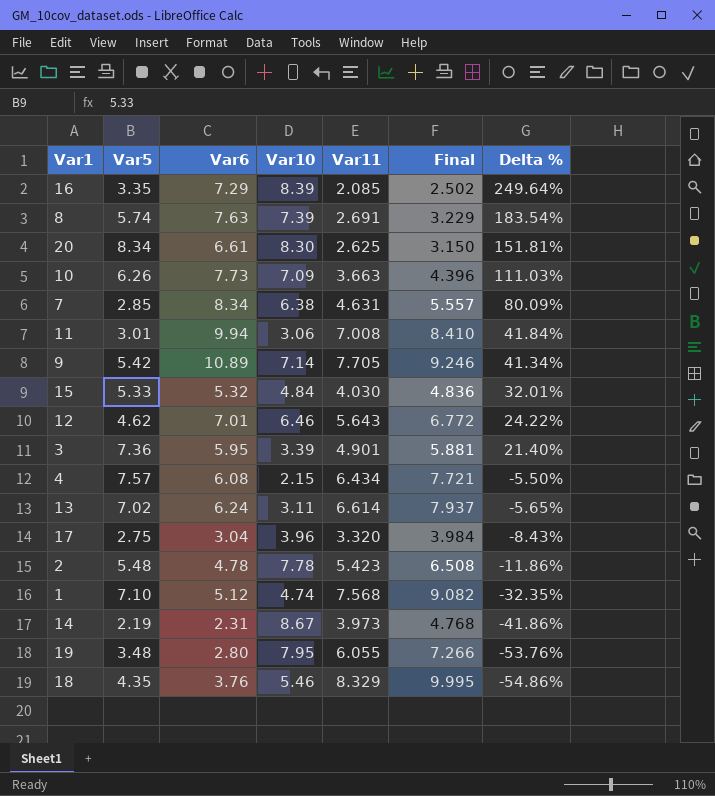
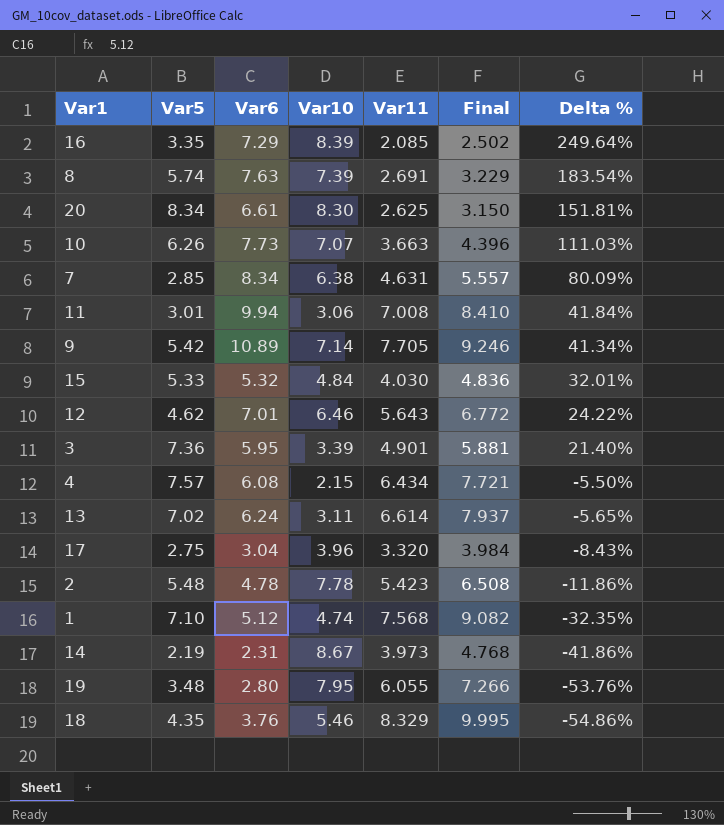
10 | Var10: 7.09 -> 7.07

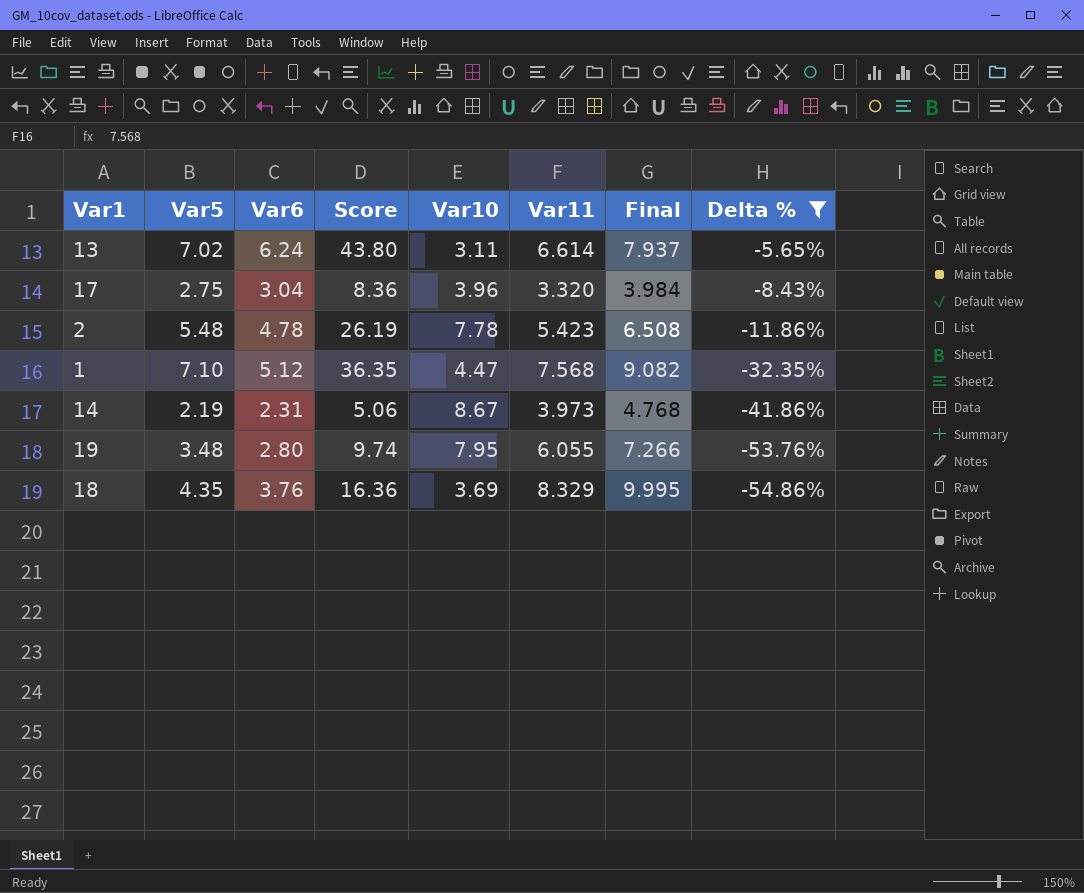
filter: none -> Delta % <= -5.65%
column Score | formula: none -> [Var5] * [Var6]
1 | Var10: 4.74 -> 4.47
18 | Var10: 5.46 -> 3.69

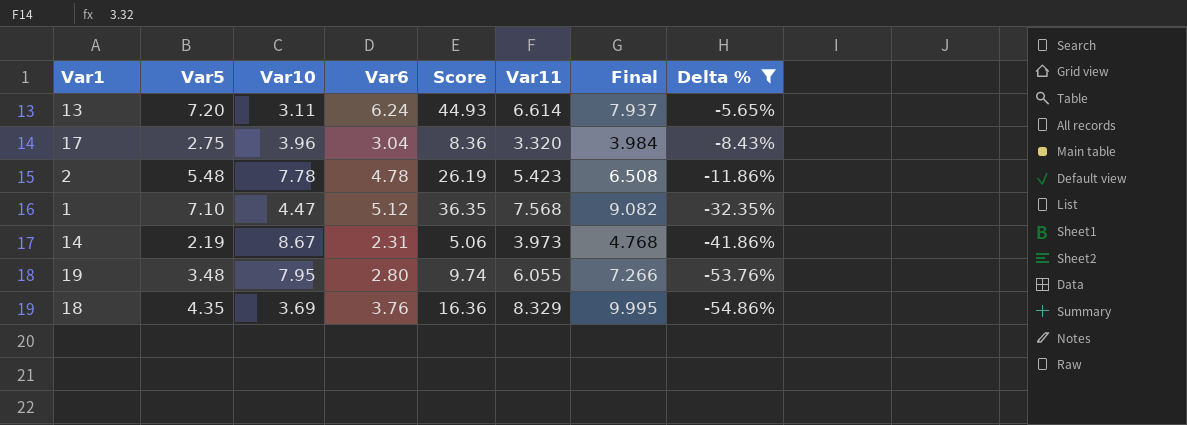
column Var10 | position: 5 -> 3
13 | Var5: 7.02 -> 7.20
13 | Score: 43.80 -> 44.93

